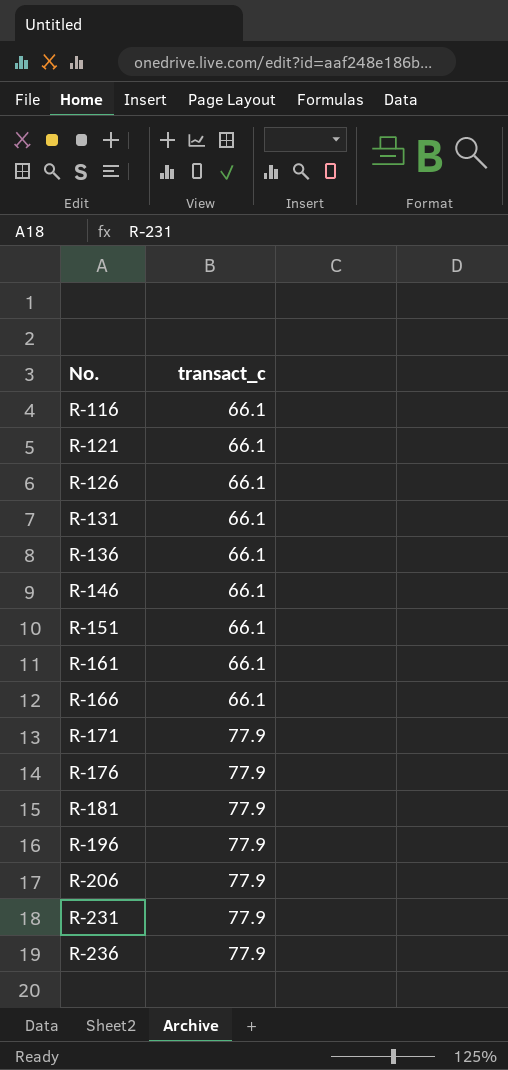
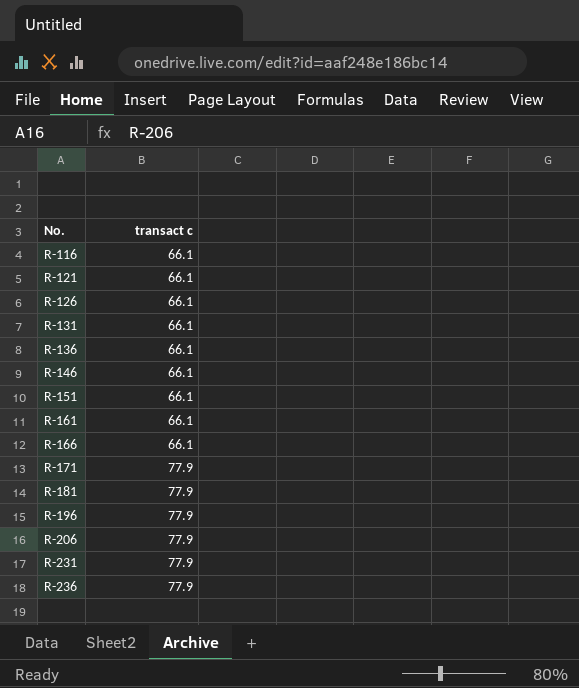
column name: transact_c -> transact c
row R-176: 77.9 -> none

